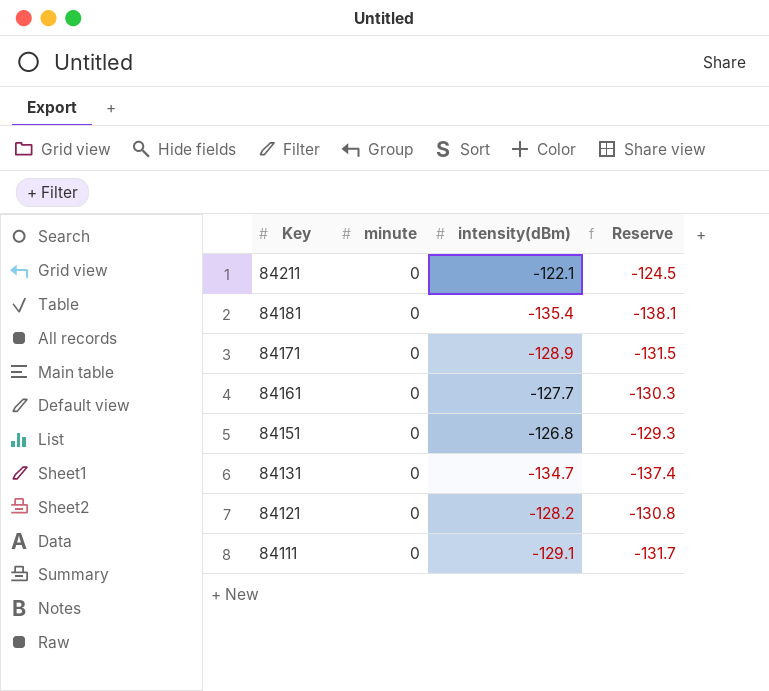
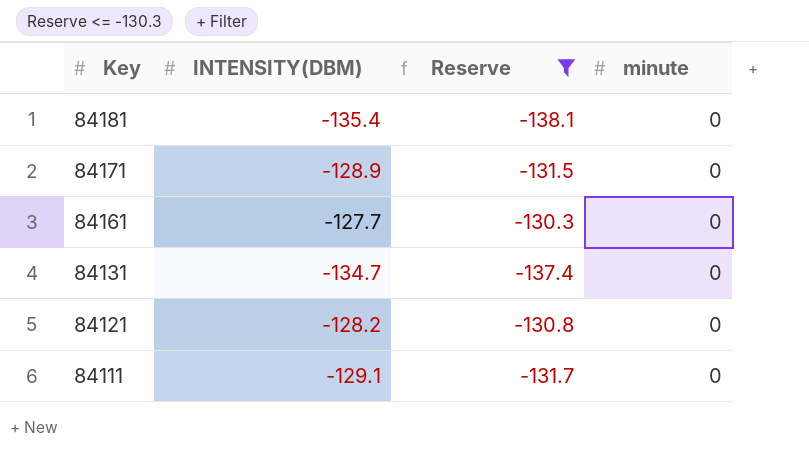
filter: none -> Reserve <= -130.3
column name: intensity(dBm) -> INTENSITY(DBM)
column minute | position: 2 -> 4

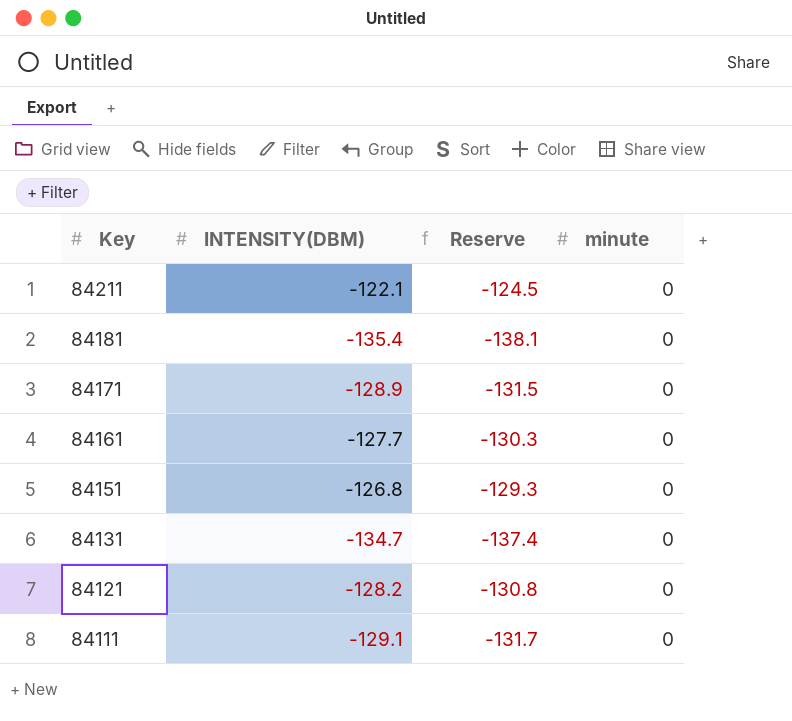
filter: Reserve <= -130.3 -> none

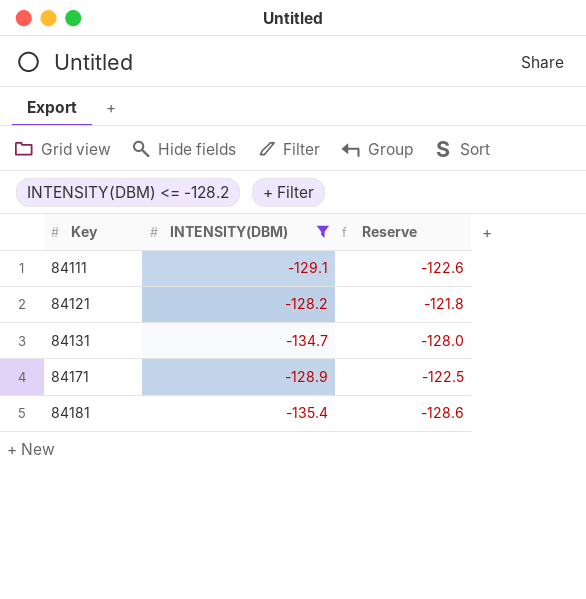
filter: none -> INTENSITY(DBM) <= -128.2
row order: Key descending -> Key ascending
column minute | position: 4 -> none
column Reserve | formula: [INTENSITY(DBM)] * 1.02 -> [INTENSITY(DBM)] * 0.95

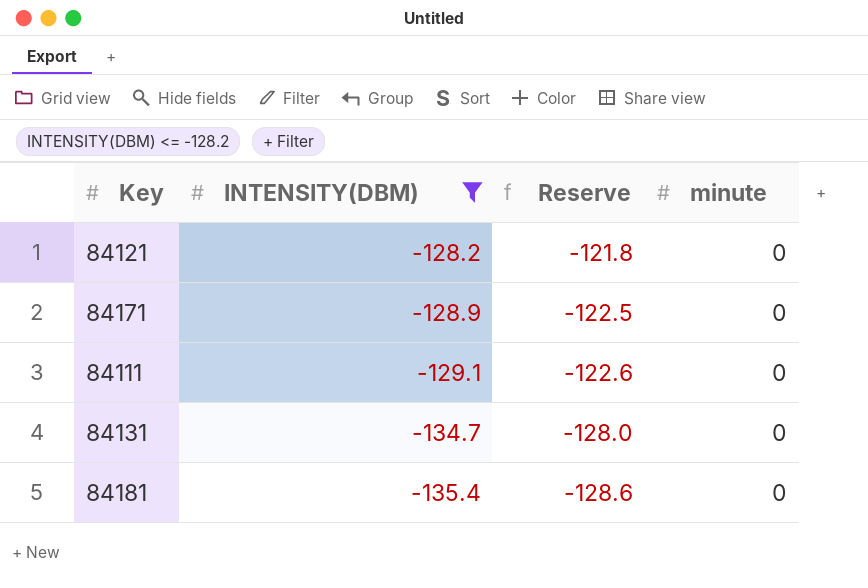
row order: Key ascending -> INTENSITY(DBM) descending
column minute | position: none -> 4

